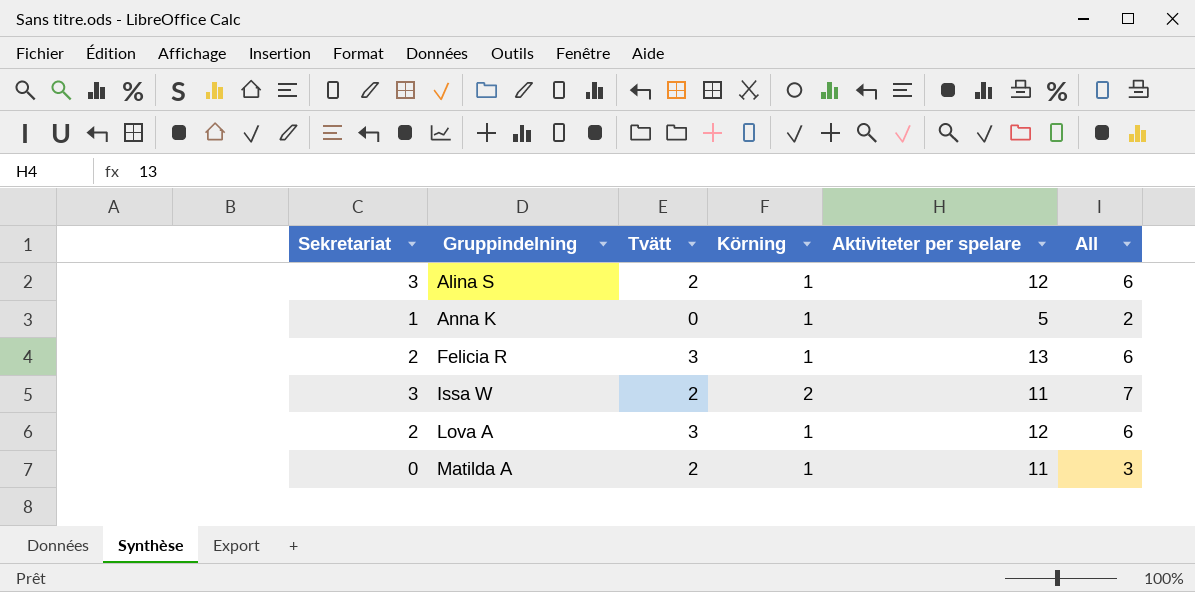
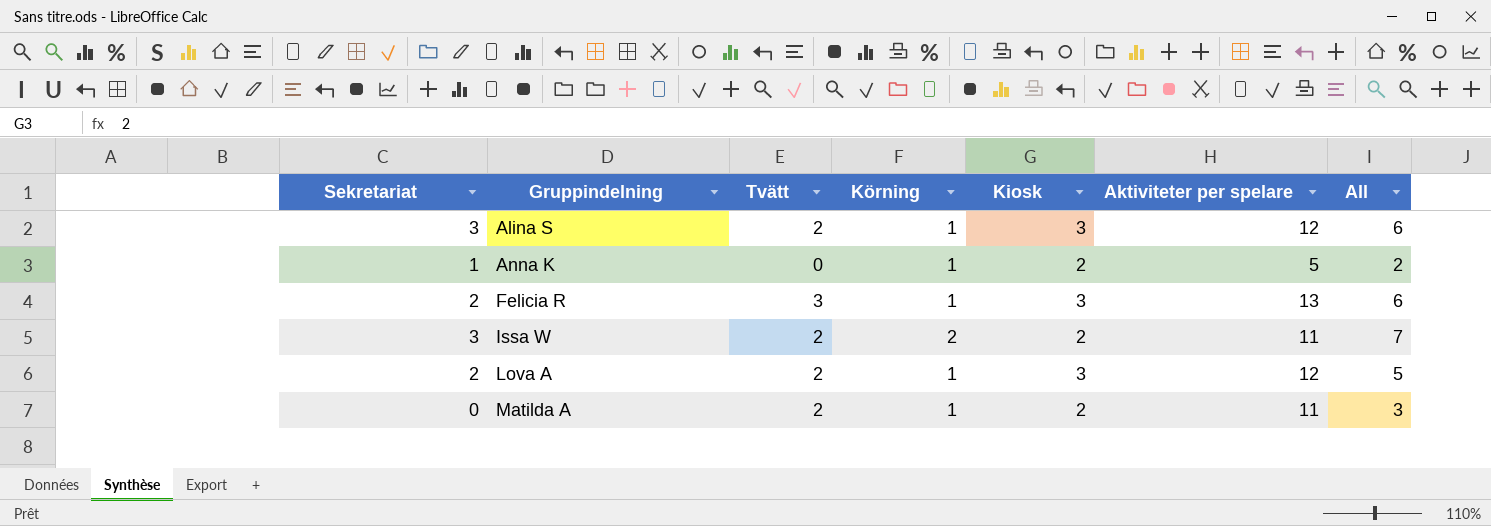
column Kiosk | position: none -> 5
Lova A | Tvätt: 3 -> 2
Lova A | All: 6 -> 5

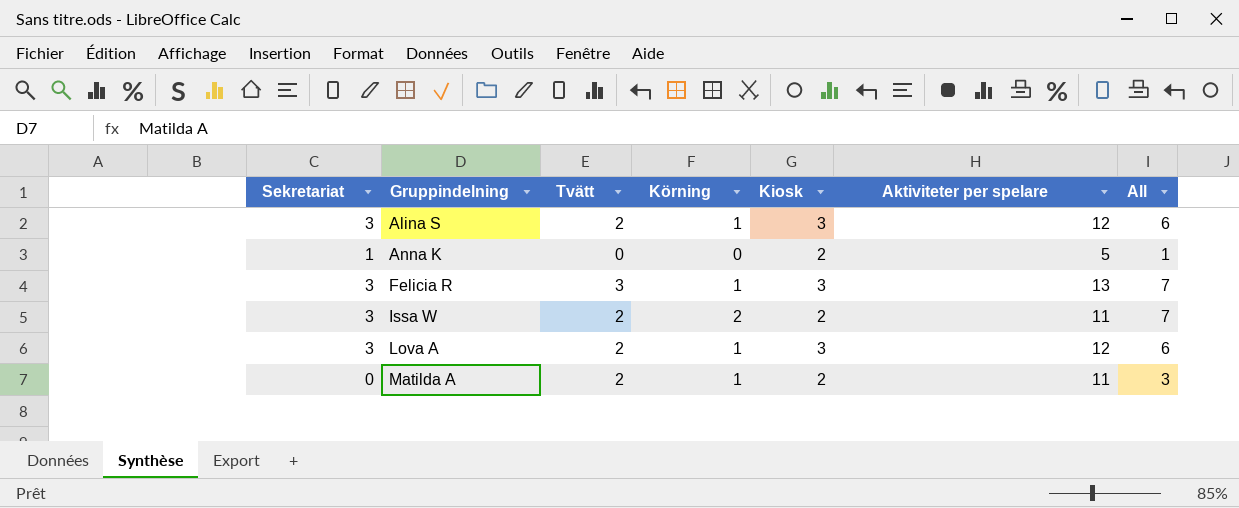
Anna K | Körning: 1 -> 0
Anna K | All: 2 -> 1
Felicia R | Sekretariat: 2 -> 3
Felicia R | All: 6 -> 7
Lova A | Sekretariat: 2 -> 3
Lova A | All: 5 -> 6

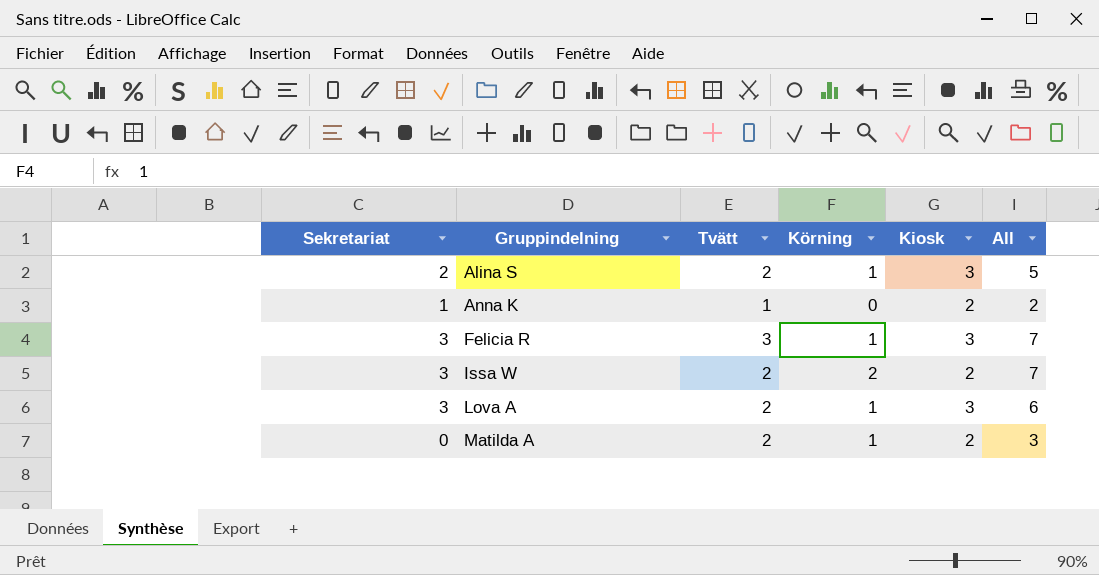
column Aktiviteter per spelare | position: 6 -> none
Alina S | Sekretariat: 3 -> 2
Alina S | All: 6 -> 5
Anna K | Tvätt: 0 -> 1
Anna K | All: 1 -> 2

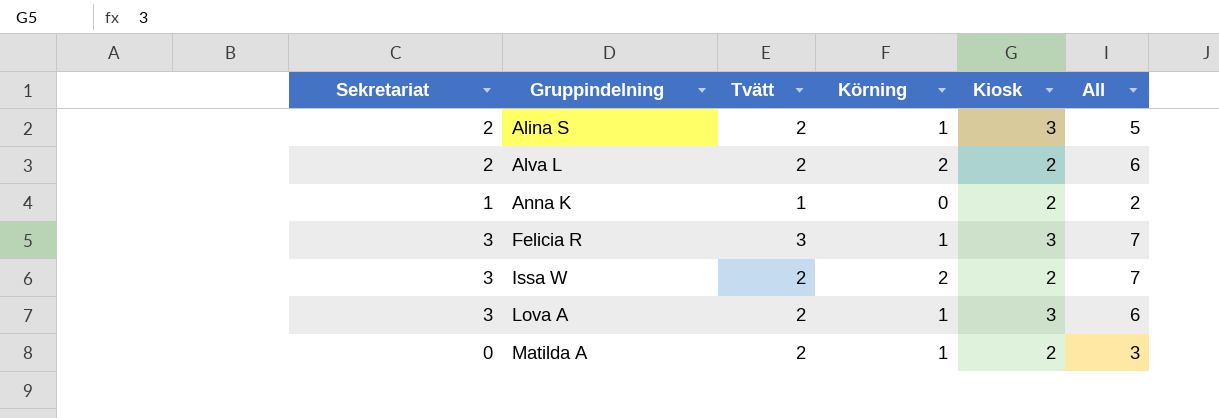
row Alva L: none -> 2 | 2 | 2 | 2 | 6

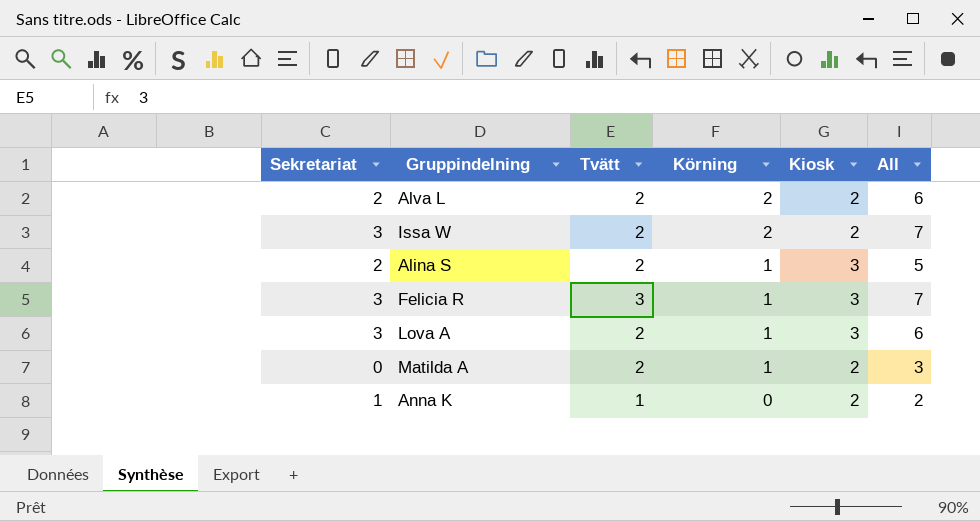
row order: Gruppindelning ascending -> Körning descending

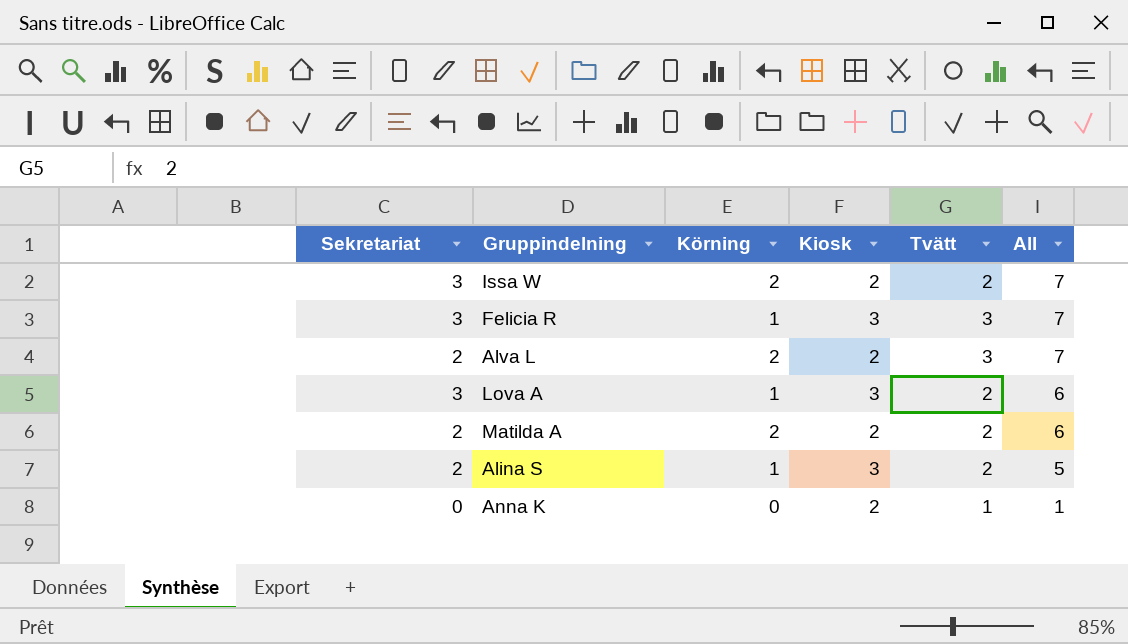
row order: Körning descending -> All descending
column Tvätt | position: 3 -> 5
Alva L | Tvätt: 2 -> 3
Alva L | All: 6 -> 7
Matilda A | Sekretariat: 0 -> 2
Matilda A | Körning: 1 -> 2
Matilda A | All: 3 -> 6
Anna K | Sekretariat: 1 -> 0
Anna K | All: 2 -> 1

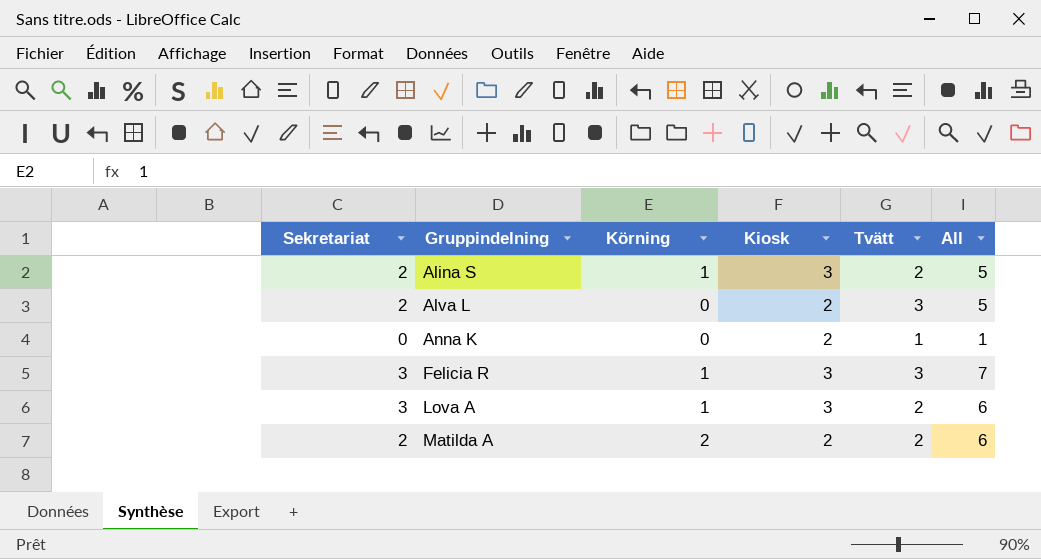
row order: All descending -> Gruppindelning ascending
row Issa W: 3 | 2 | 2 | 2 | 7 -> none
Alva L | Körning: 2 -> 0
Alva L | All: 7 -> 5

